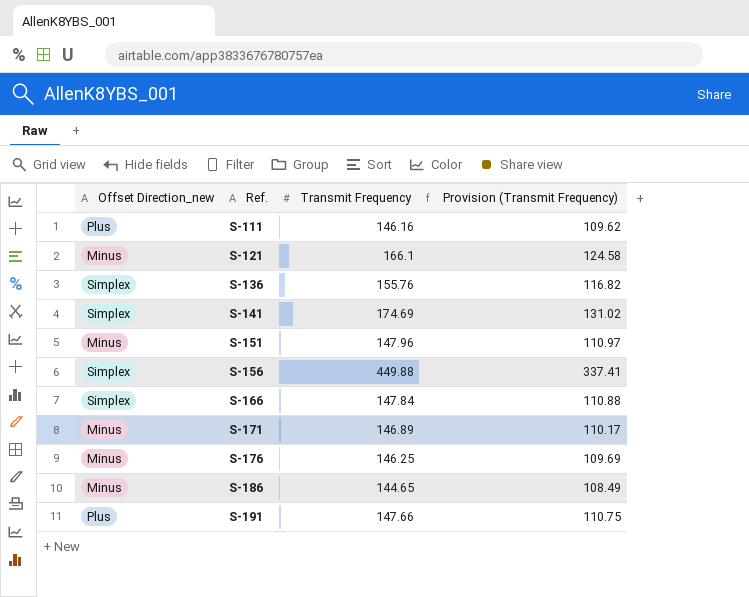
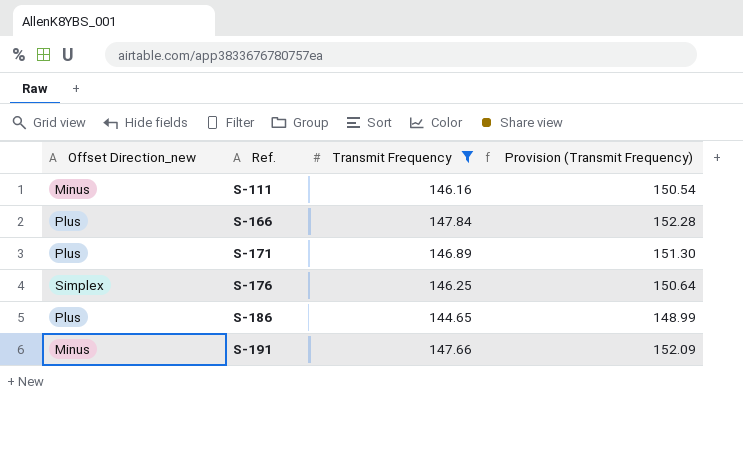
filter: none -> Transmit Frequency <= 147.84
column Provision (Transmit Frequency) | formula: [Transmit Frequency] * 0.75 -> [Transmit Frequency] * 1.03
S-111 | Offset Direction_new: Plus -> Minus
S-166 | Offset Direction_new: Simplex -> Plus
S-171 | Offset Direction_new: Minus -> Plus
S-176 | Offset Direction_new: Minus -> Simplex
S-186 | Offset Direction_new: Minus -> Plus
S-191 | Offset Direction_new: Plus -> Minus

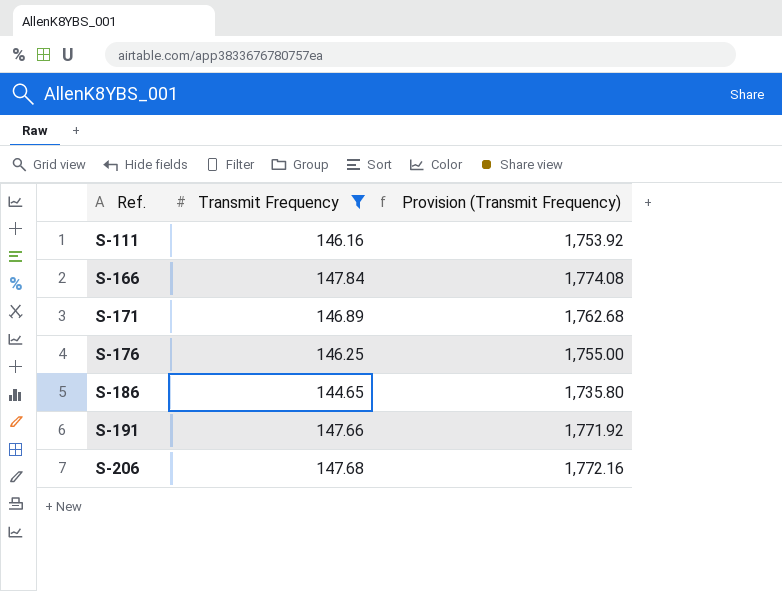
column Offset Direction_new | position: 1 -> none
column Provision (Transmit Frequency) | formula: [Transmit Frequency] * 1.03 -> [Transmit Frequency] * 12
row S-206: none -> 147.68 | 1,772.16

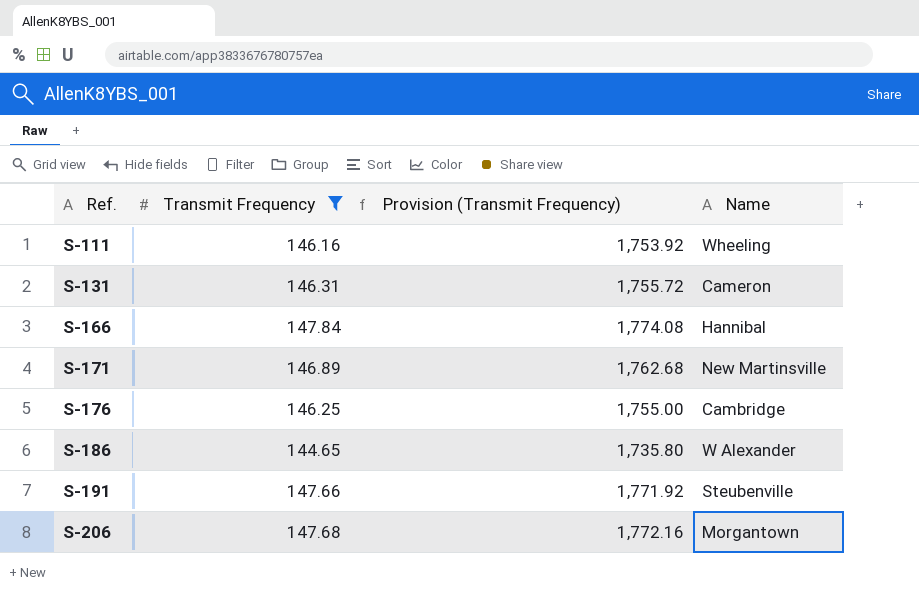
column Name | position: none -> 4
row S-131: none -> 146.31 | 1,755.72 | Cameron

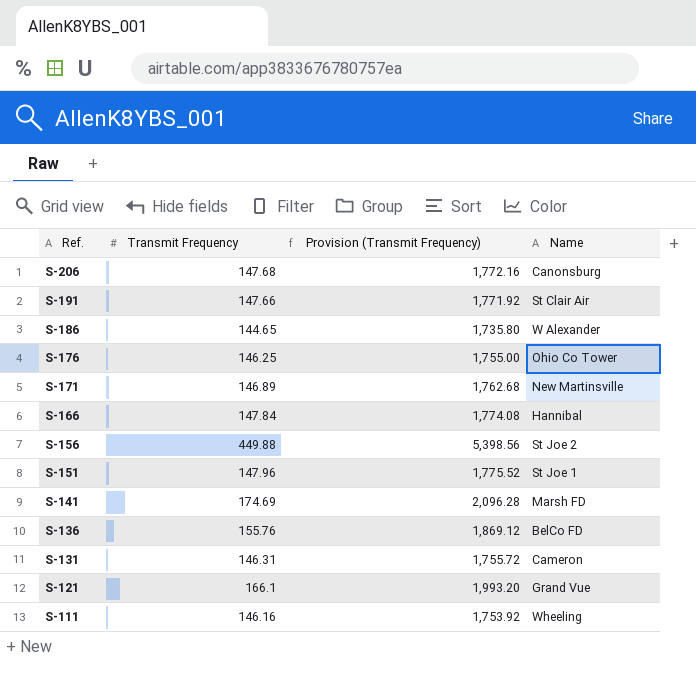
filter: Transmit Frequency <= 147.84 -> none
row order: Ref. ascending -> Ref. descending
S-206 | Name: Morgantown -> Canonsburg
S-191 | Name: Steubenville -> St Clair Air
S-176 | Name: Cambridge -> Ohio Co Tower

